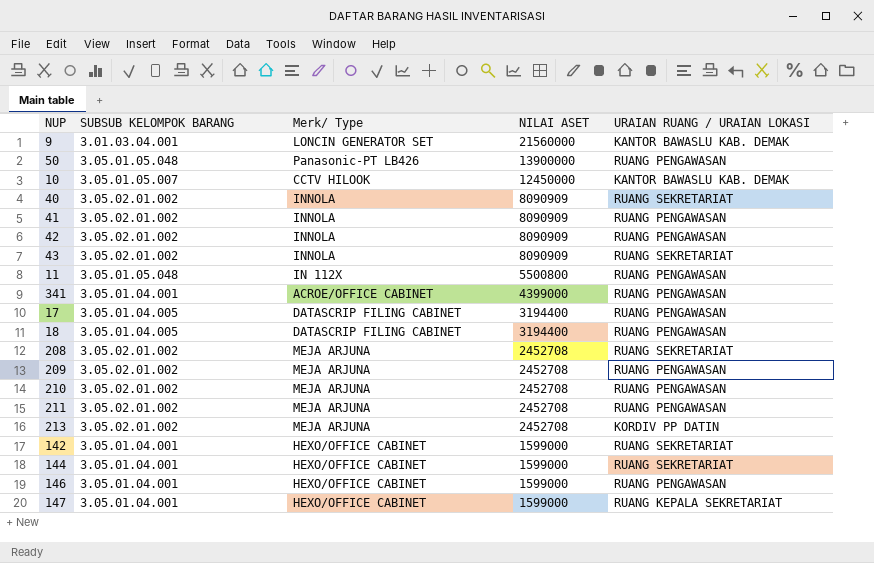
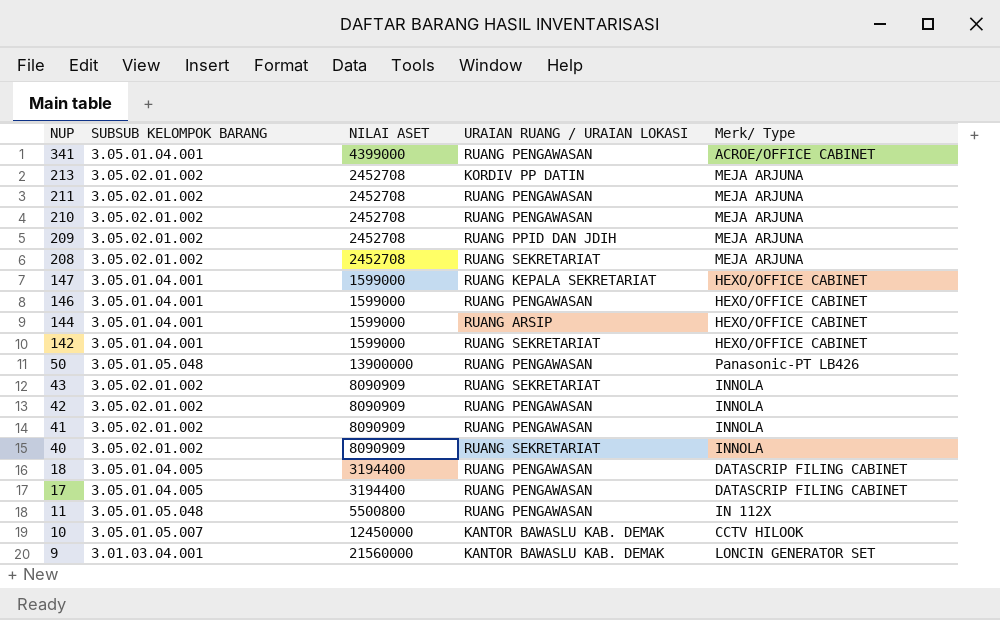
row order: NILAI ASET descending -> NUP descending
column Merk/ Type | position: 3 -> 5
209 | URAIAN RUANG / URAIAN LOKASI: RUANG PENGAWASAN -> RUANG PPID DAN JDIH
144 | URAIAN RUANG / URAIAN LOKASI: RUANG SEKRETARIAT -> RUANG ARSIP

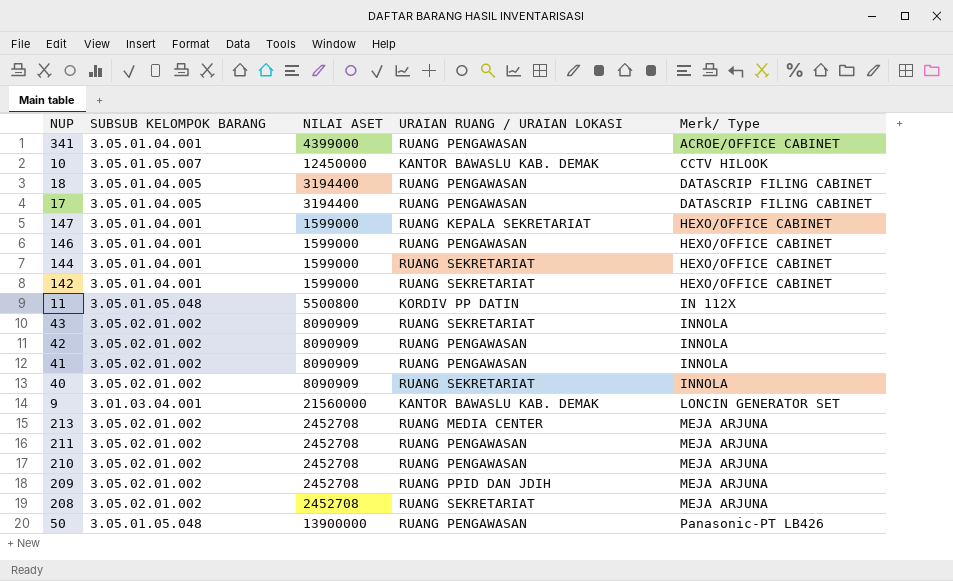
row order: NUP descending -> Merk/ Type ascending
144 | URAIAN RUANG / URAIAN LOKASI: RUANG ARSIP -> RUANG SEKRETARIAT
11 | URAIAN RUANG / URAIAN LOKASI: RUANG PENGAWASAN -> KORDIV PP DATIN
213 | URAIAN RUANG / URAIAN LOKASI: KORDIV PP DATIN -> RUANG MEDIA CENTER

